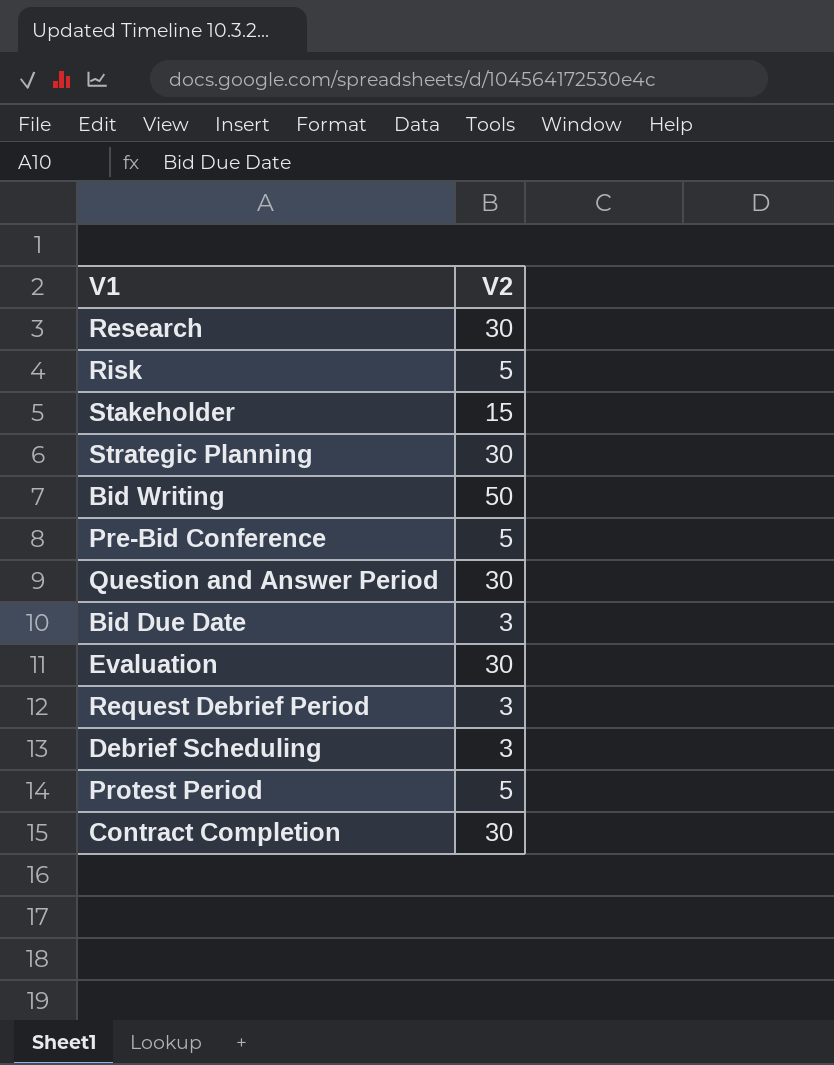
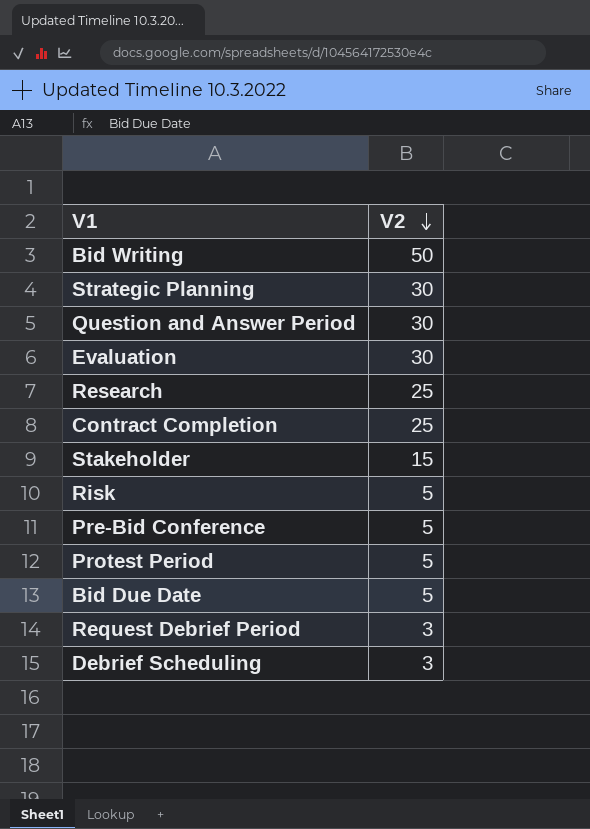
row order: none -> V2 descending
Research | V2: 30 -> 25
Contract Completion | V2: 30 -> 25
Bid Due Date | V2: 3 -> 5

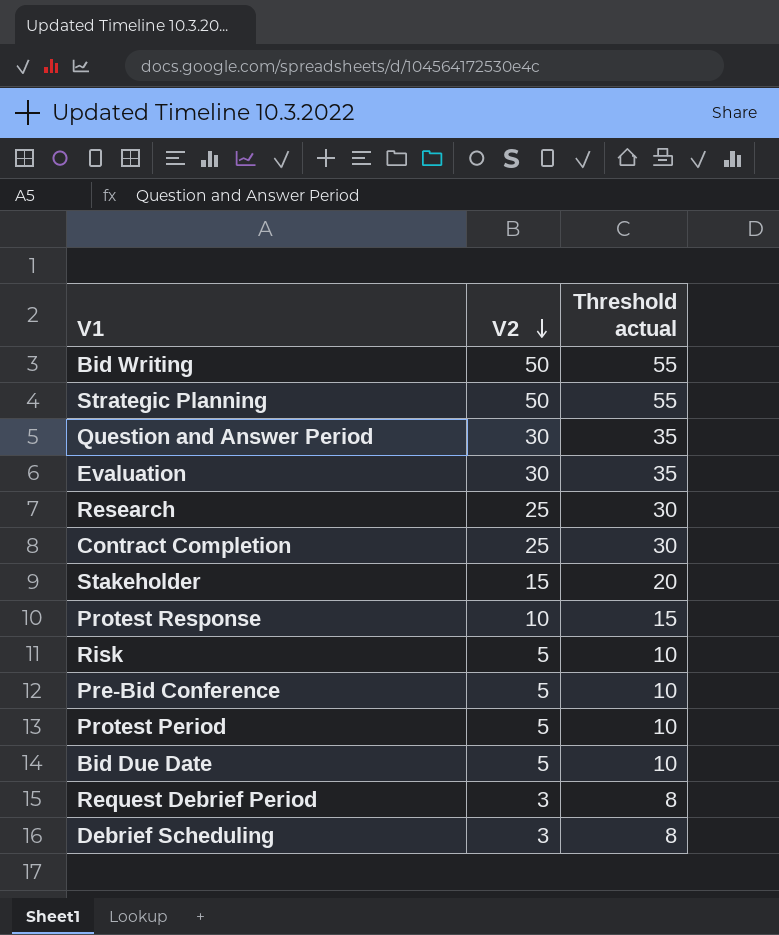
column Threshold actual | formula: none -> [V2] + 5
Strategic Planning | V2: 30 -> 50
row Protest Response: none -> 10 | 15

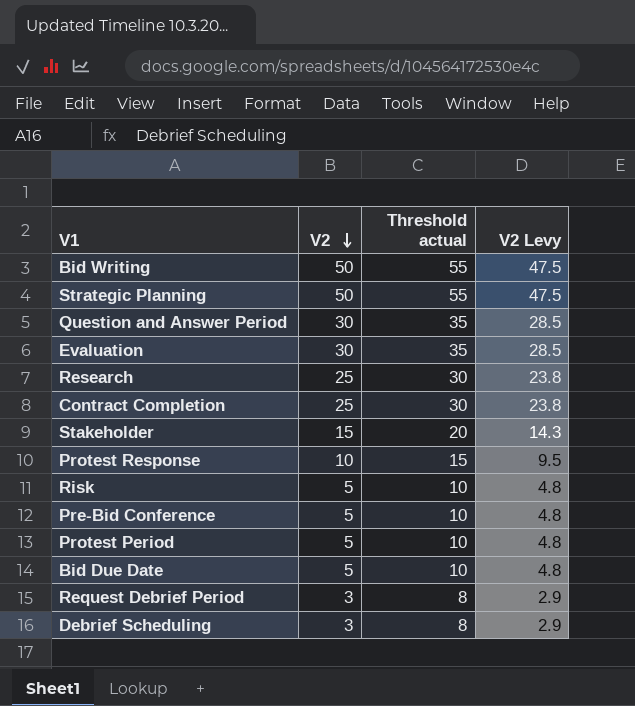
column V2 Levy | formula: none -> [V2] * 0.95

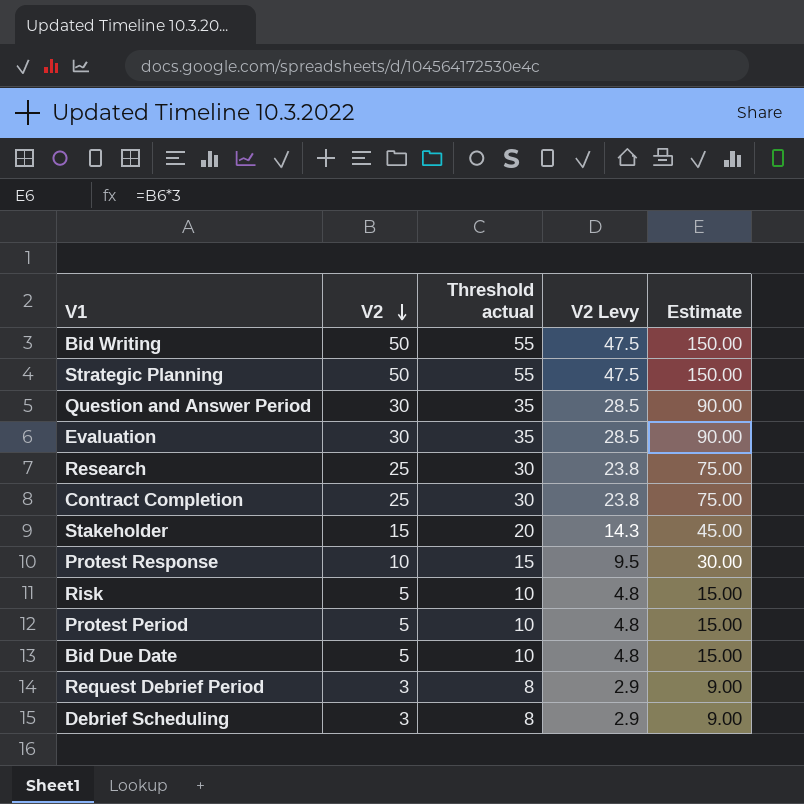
column Estimate | formula: none -> [V2] * 3
row Pre-Bid Conference: 5 | 10 | 4.8 -> none

